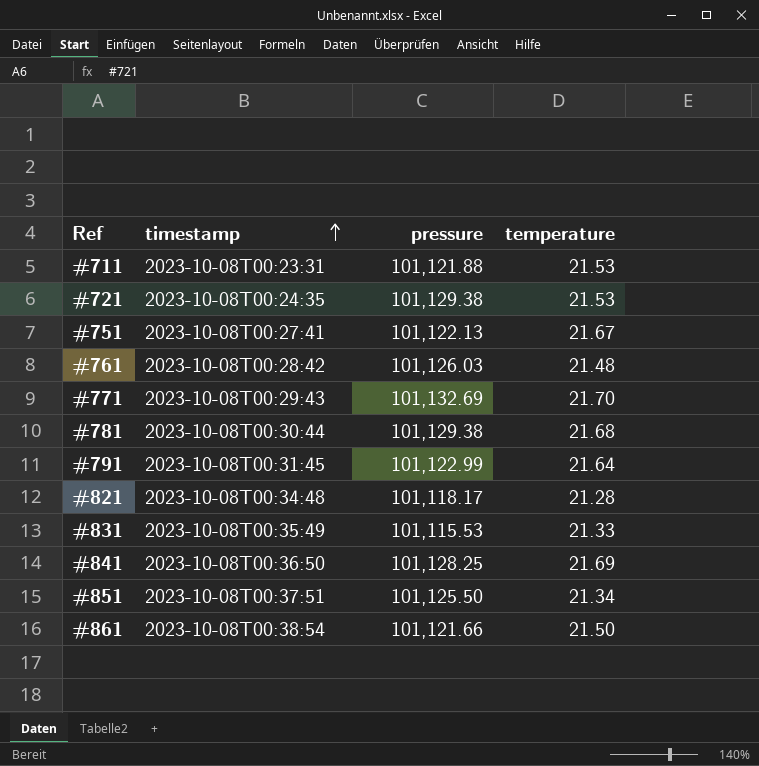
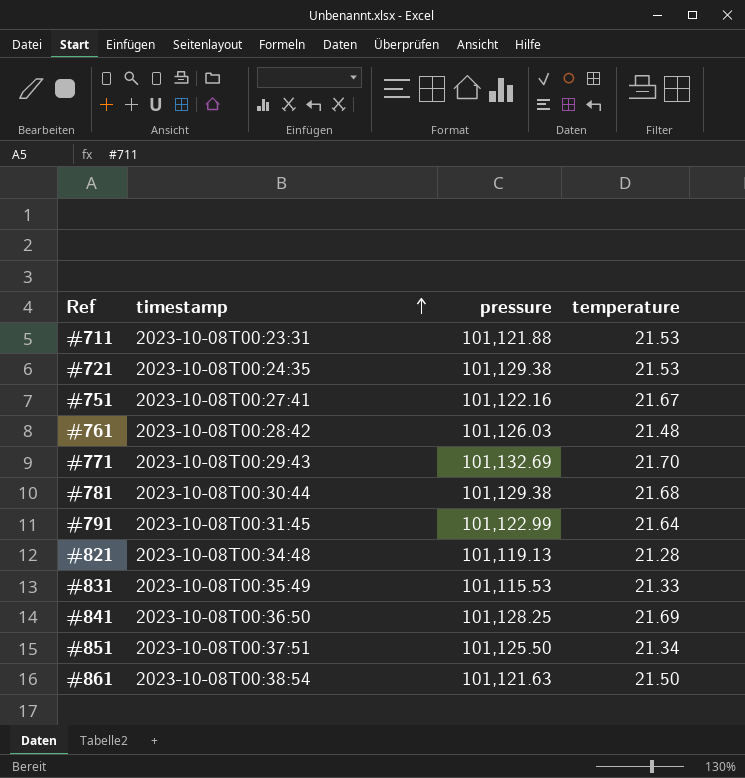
#751 | pressure: 101,122.13 -> 101,122.16
#821 | pressure: 101,118.17 -> 101,119.13
#861 | pressure: 101,121.66 -> 101,121.63

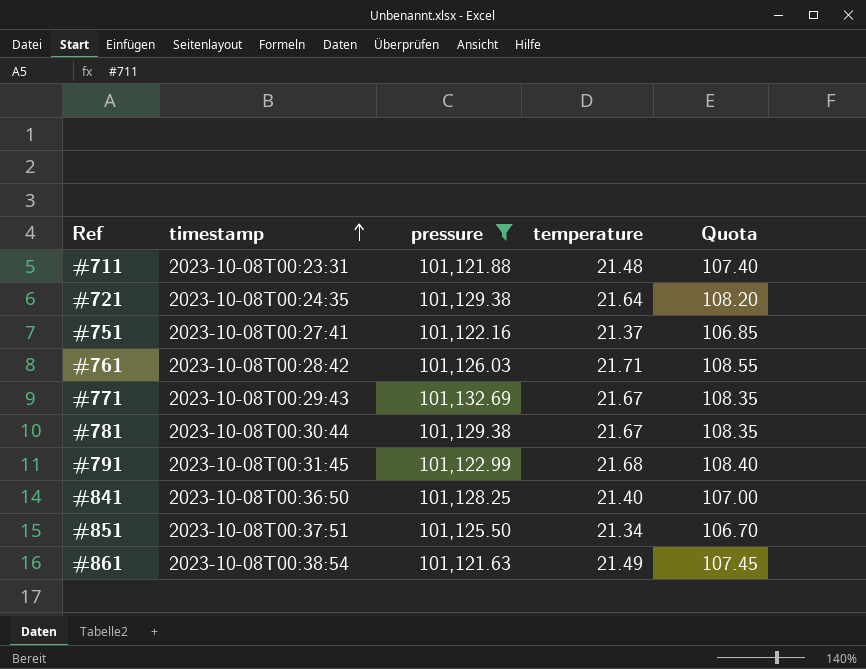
filter: none -> pressure >= 101,121.63
column Quota | formula: none -> [temperature] * 5
#711 | temperature: 21.53 -> 21.48
#721 | temperature: 21.53 -> 21.64
#751 | temperature: 21.67 -> 21.37
#761 | temperature: 21.48 -> 21.71
#771 | temperature: 21.70 -> 21.67
#781 | temperature: 21.68 -> 21.67
#791 | temperature: 21.64 -> 21.68
#841 | temperature: 21.69 -> 21.40
#861 | temperature: 21.50 -> 21.49

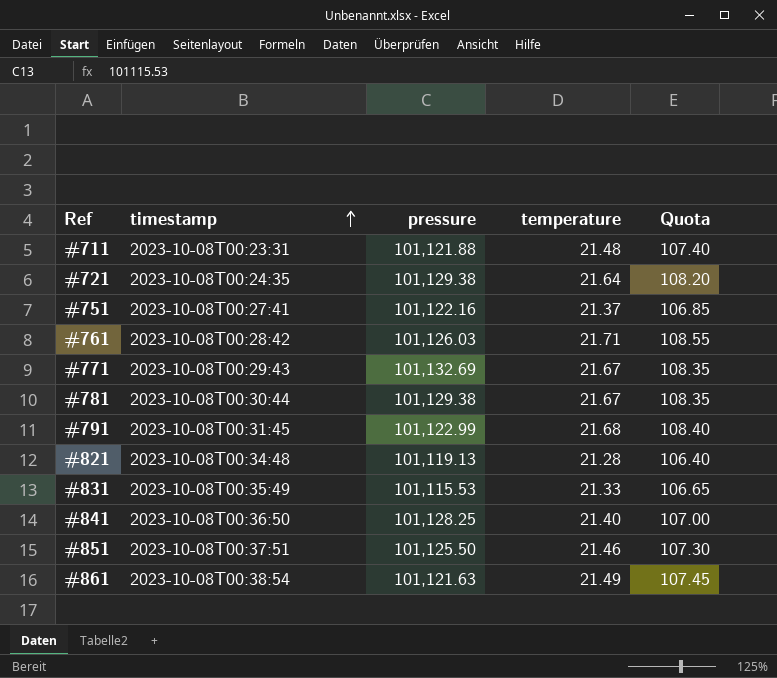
filter: pressure >= 101,121.63 -> none
#851 | temperature: 21.34 -> 21.46
#851 | Quota: 106.70 -> 107.30

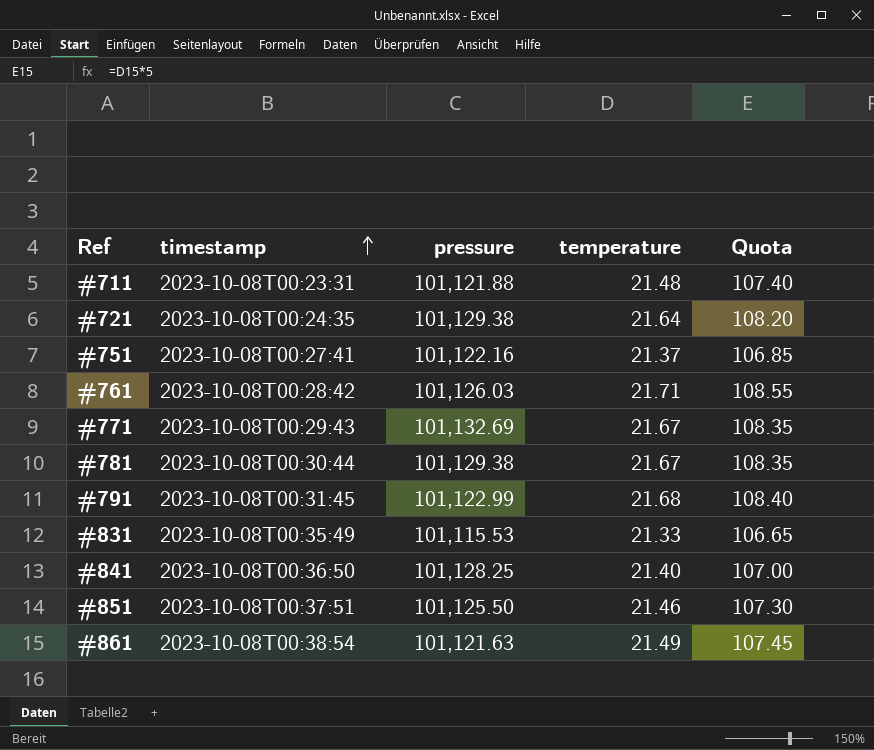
row #821: 2023-10-08T00:34:48 | 101,119.13 | 21.28 | 106.40 -> none

